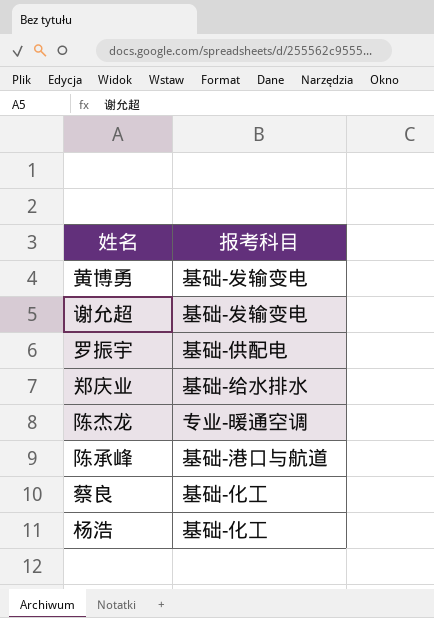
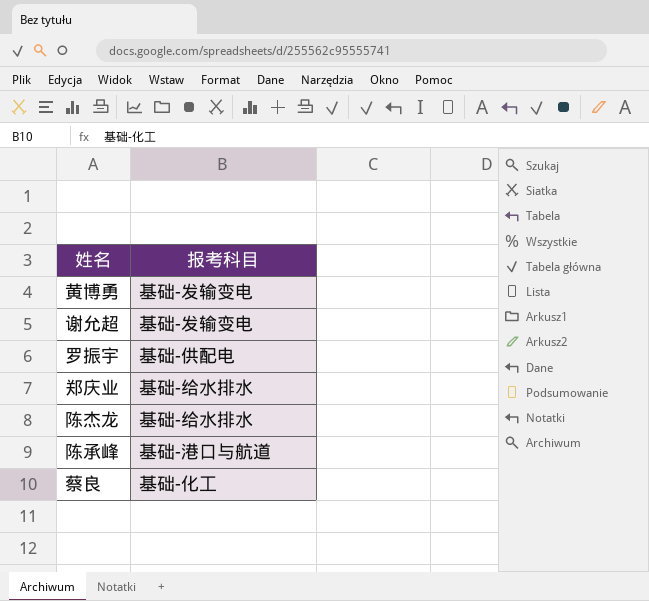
row 杨浩: 基础-化工 -> none
陈杰龙 | 报考科目: 专业-暖通空调 -> 基础-给水排水

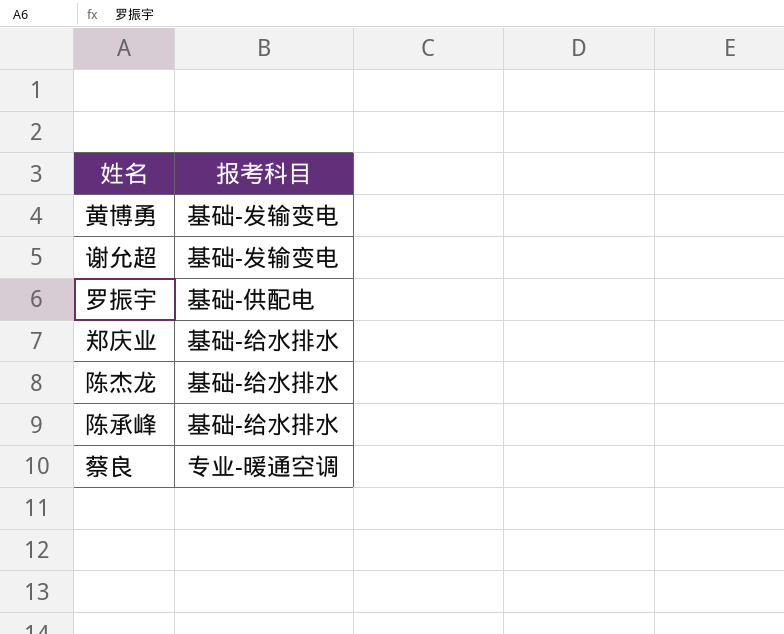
陈承峰 | 报考科目: 基础-港口与航道 -> 基础-给水排水
蔡良 | 报考科目: 基础-化工 -> 专业-暖通空调

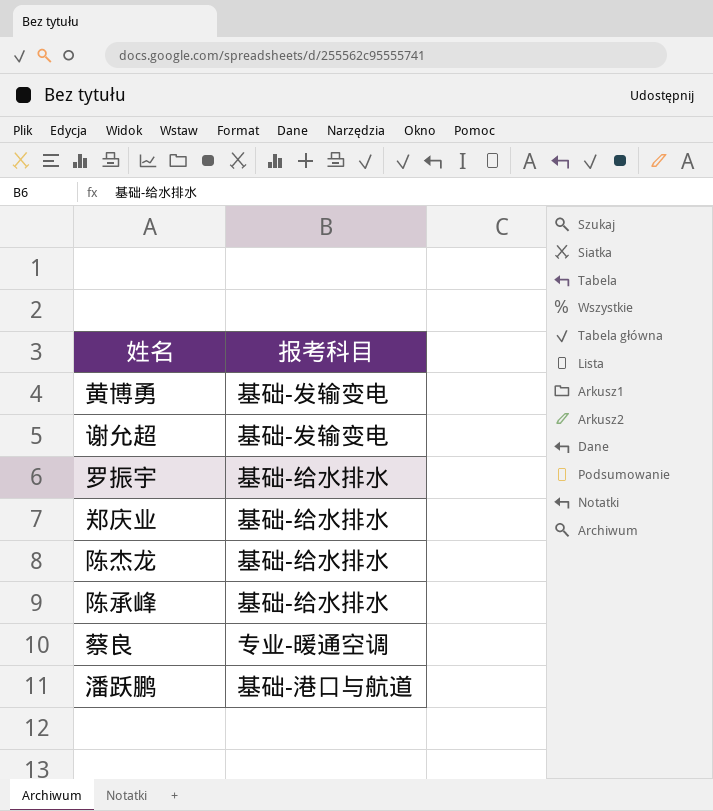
罗振宇 | 报考科目: 基础-供配电 -> 基础-给水排水
row 潘跃鹏: none -> 基础-港口与航道

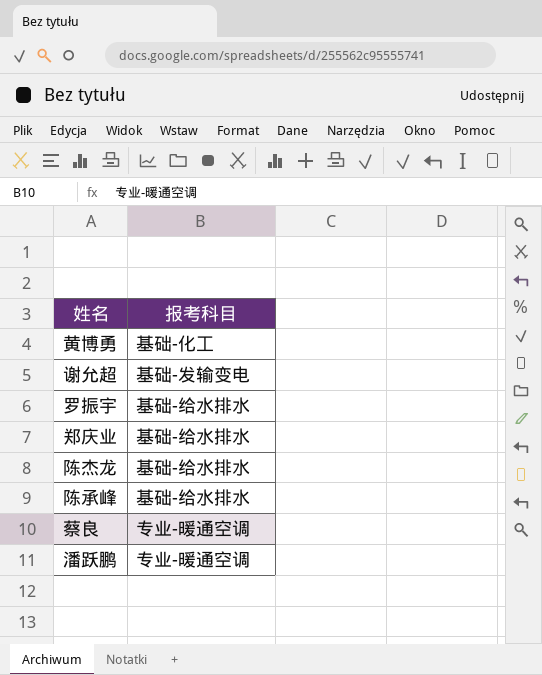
黄博勇 | 报考科目: 基础-发输变电 -> 基础-化工
潘跃鹏 | 报考科目: 基础-港口与航道 -> 专业-暖通空调

